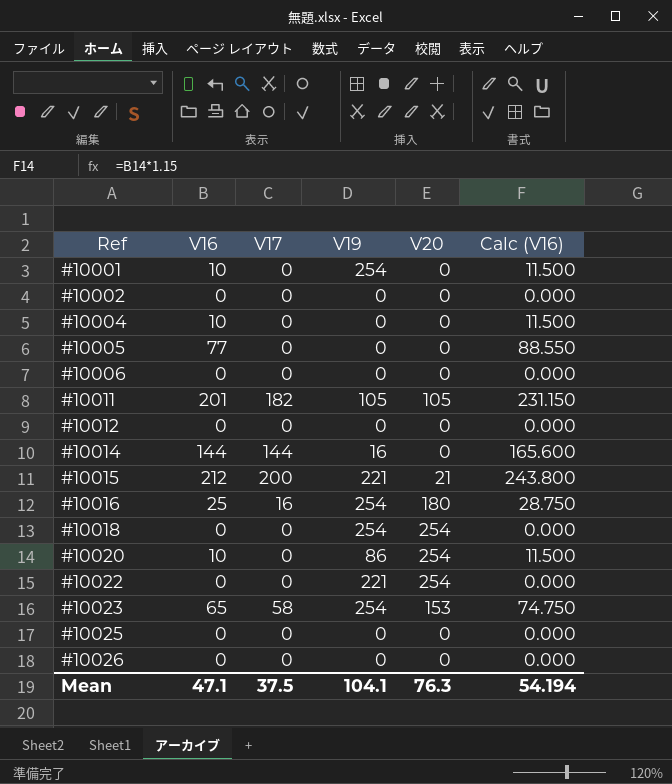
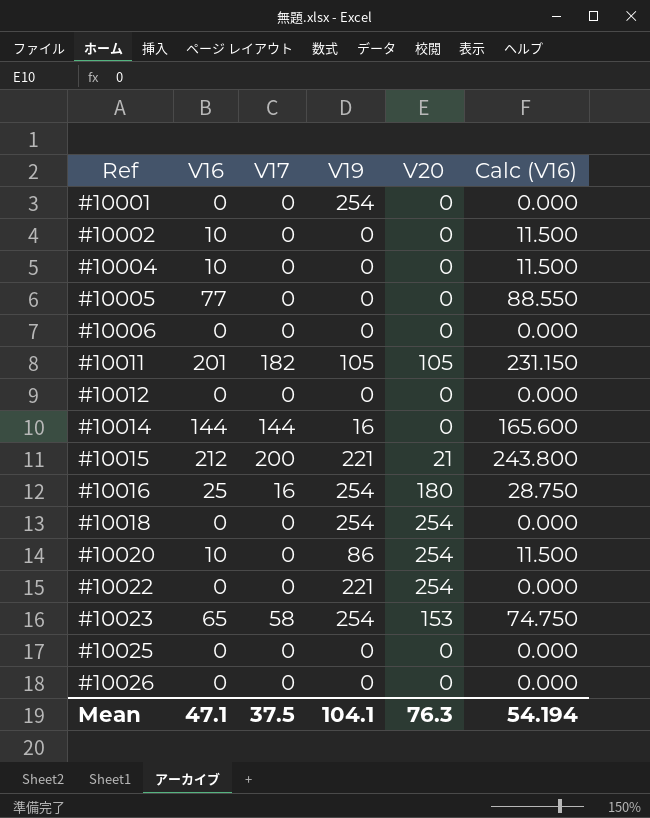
#10001 | V16: 10 -> 0
#10001 | Calc (V16): 11.500 -> 0.000
#10002 | V16: 0 -> 10
#10002 | Calc (V16): 0.000 -> 11.500

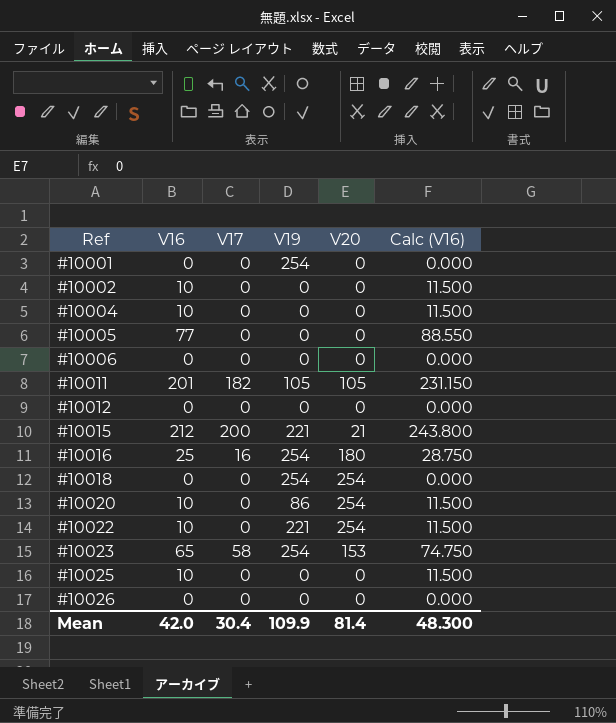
row #10014: 144 | 144 | 16 | 0 | 165.600 -> none
#10022 | V16: 0 -> 10
#10022 | Calc (V16): 0.000 -> 11.500
#10025 | V16: 0 -> 10
#10025 | Calc (V16): 0.000 -> 11.500
Mean | V16: 47.1 -> 42.0
Mean | V17: 37.5 -> 30.4
Mean | V19: 104.1 -> 109.9
Mean | V20: 76.3 -> 81.4
Mean | Calc (V16): 54.194 -> 48.300

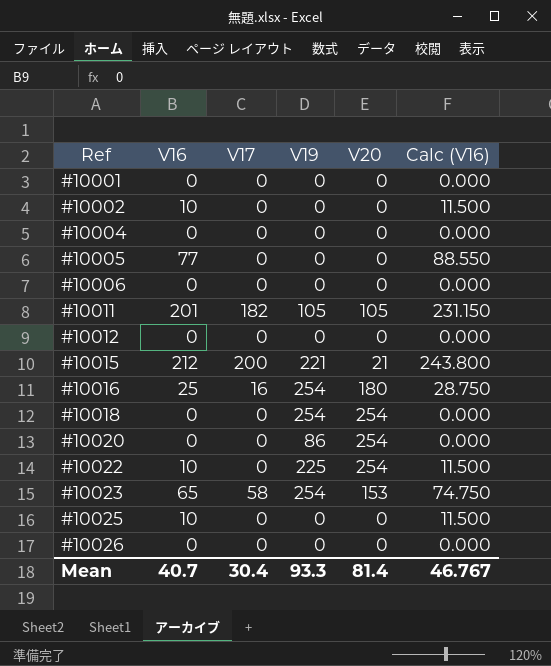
#10001 | V19: 254 -> 0
#10004 | V16: 10 -> 0
#10004 | Calc (V16): 11.500 -> 0.000
#10020 | V16: 10 -> 0
#10020 | Calc (V16): 11.500 -> 0.000
#10022 | V19: 221 -> 225
Mean | V16: 42.0 -> 40.7
Mean | V19: 109.9 -> 93.3
Mean | Calc (V16): 48.300 -> 46.767

